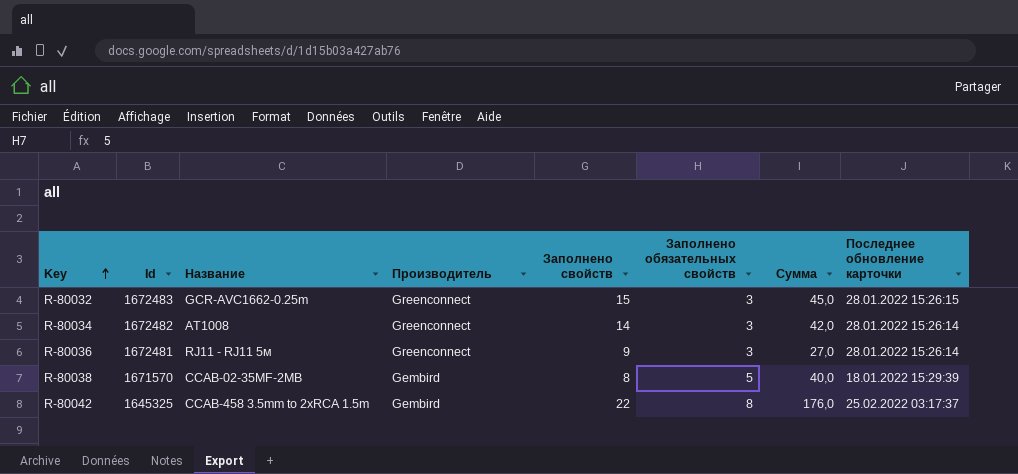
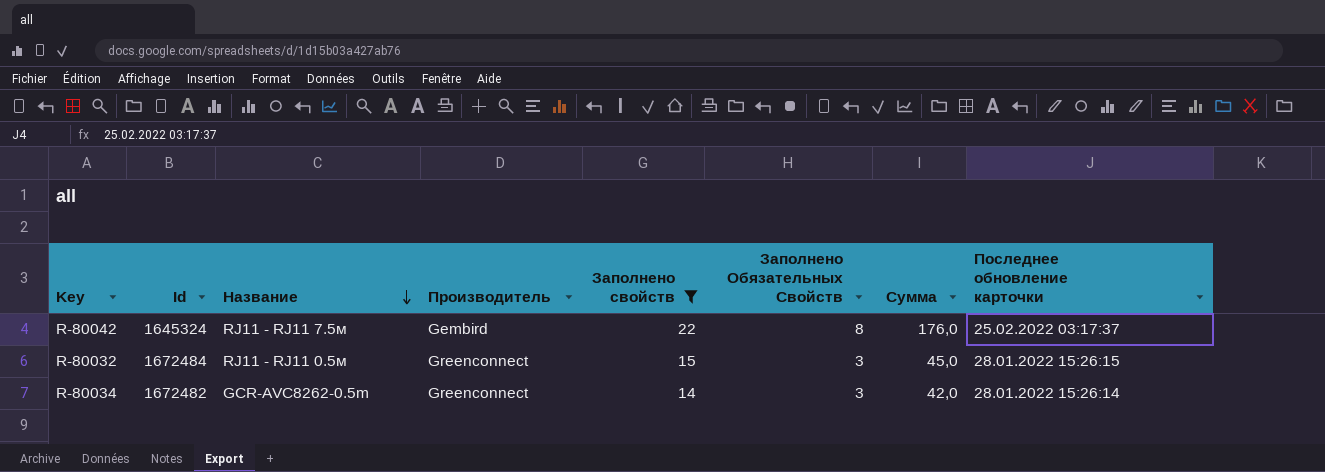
filter: none -> Заполнено свойств >= 14
row order: Key ascending -> Название descending
column name: Заполнено обязательных свойств -> Заполнено Обязательных Свойств
R-80042 | Id: 1645325 -> 1645324
R-80042 | Название: CCAB-458 3.5mm to 2xRCA 1.5m -> RJ11 - RJ11 7.5м
R-80032 | Id: 1672483 -> 1672484
R-80032 | Название: GCR-AVC1662-0.25m -> RJ11 - RJ11 0.5м
R-80034 | Название: AT1008 -> GCR-AVC8262-0.5m

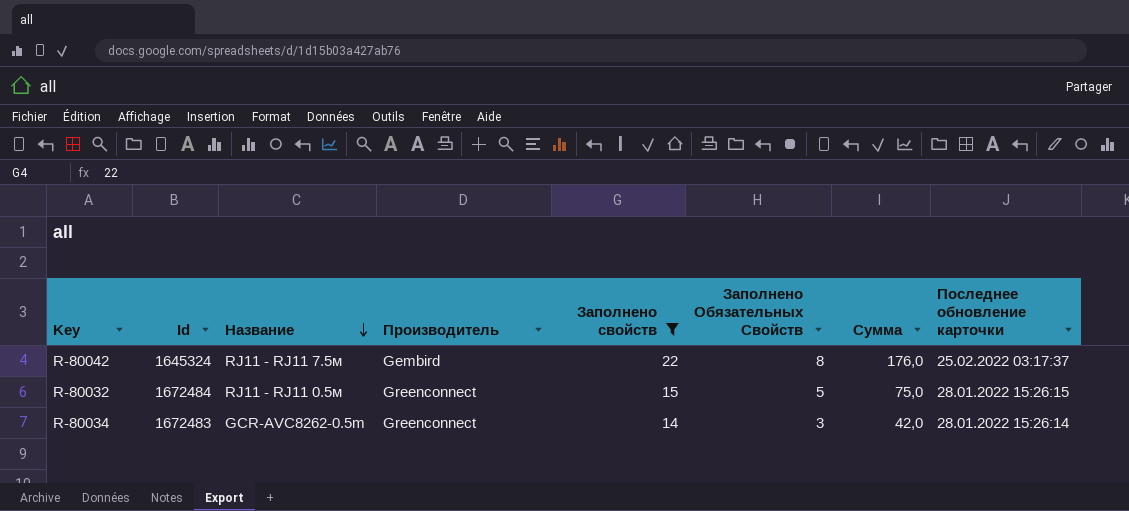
R-80032 | Заполнено Обязательных Свойств: 3 -> 5
R-80032 | Сумма: 45,0 -> 75,0
R-80034 | Id: 1672482 -> 1672483

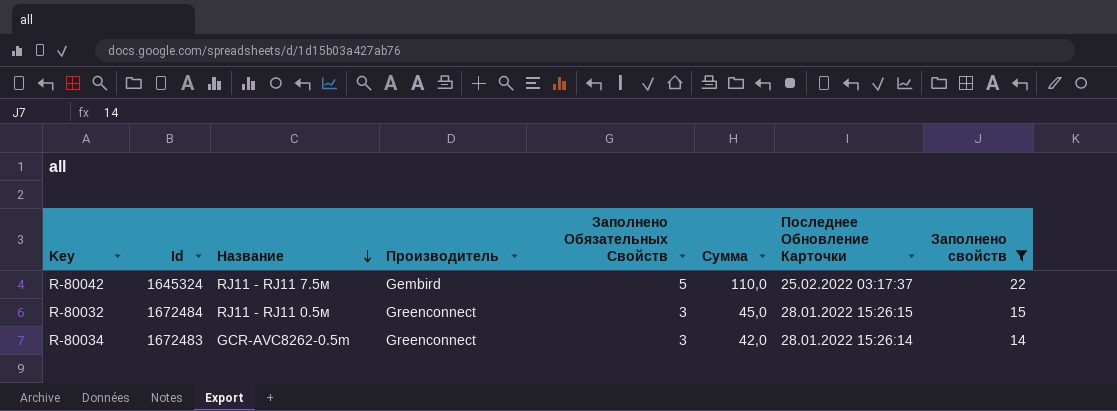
column name: Последнее обновление карточки -> Последнее Обновление Карточки
column Заполнено свойств | position: 5 -> 8
R-80042 | Заполнено Обязательных Свойств: 8 -> 5
R-80042 | Сумма: 176,0 -> 110,0
R-80032 | Заполнено Обязательных Свойств: 5 -> 3
R-80032 | Сумма: 75,0 -> 45,0

